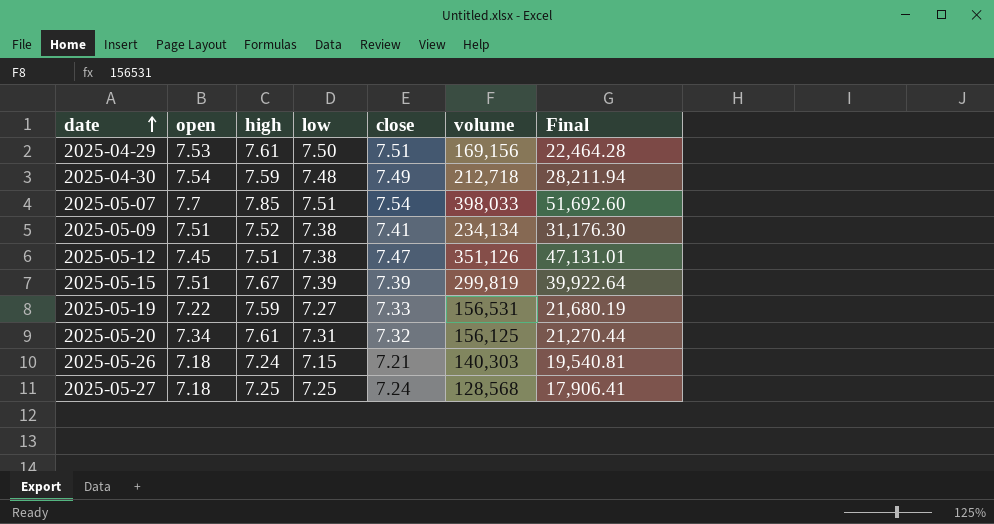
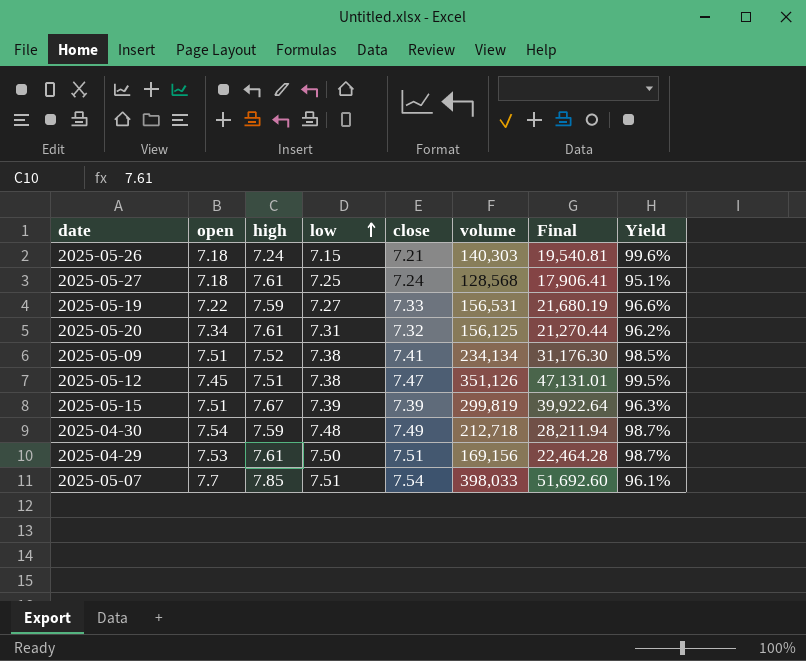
row order: date ascending -> low ascending
column Yield | formula: none -> [close] / [high]
2025-05-27 | high: 7.25 -> 7.61

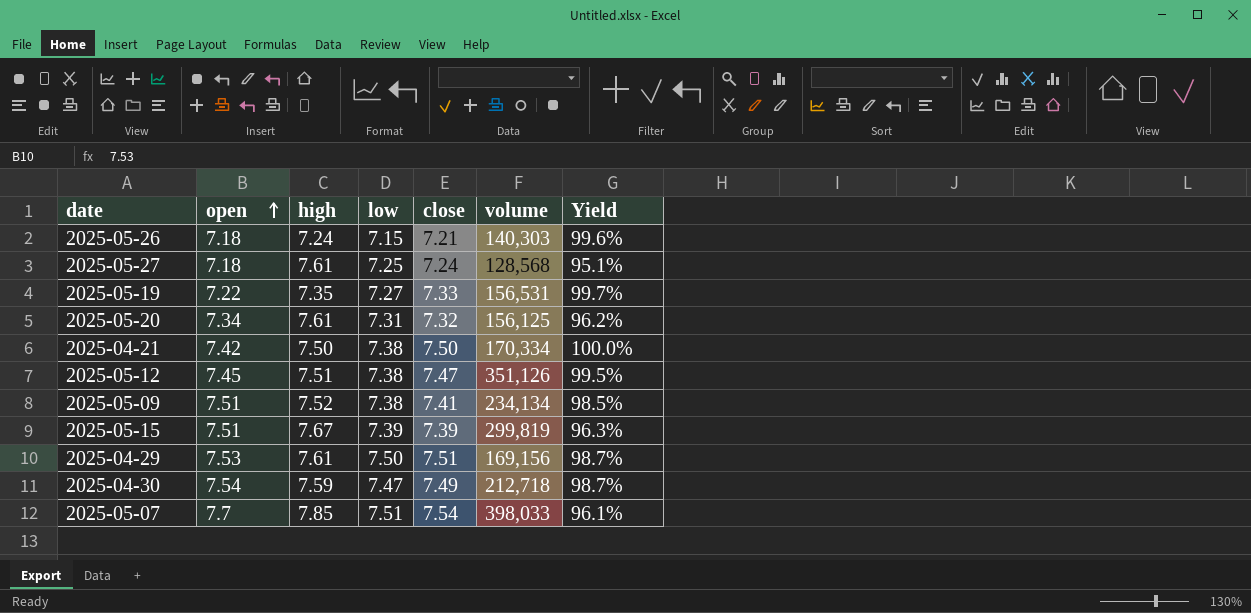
row order: low ascending -> open ascending
column Final | formula: [volume] / [open] -> none
2025-05-19 | high: 7.59 -> 7.35
2025-05-19 | Yield: 96.6% -> 99.7%
row 2025-04-21: none -> 7.42 | 7.50 | 7.38 | 7.50 | 170,334 | 100.0%
2025-04-30 | low: 7.48 -> 7.47

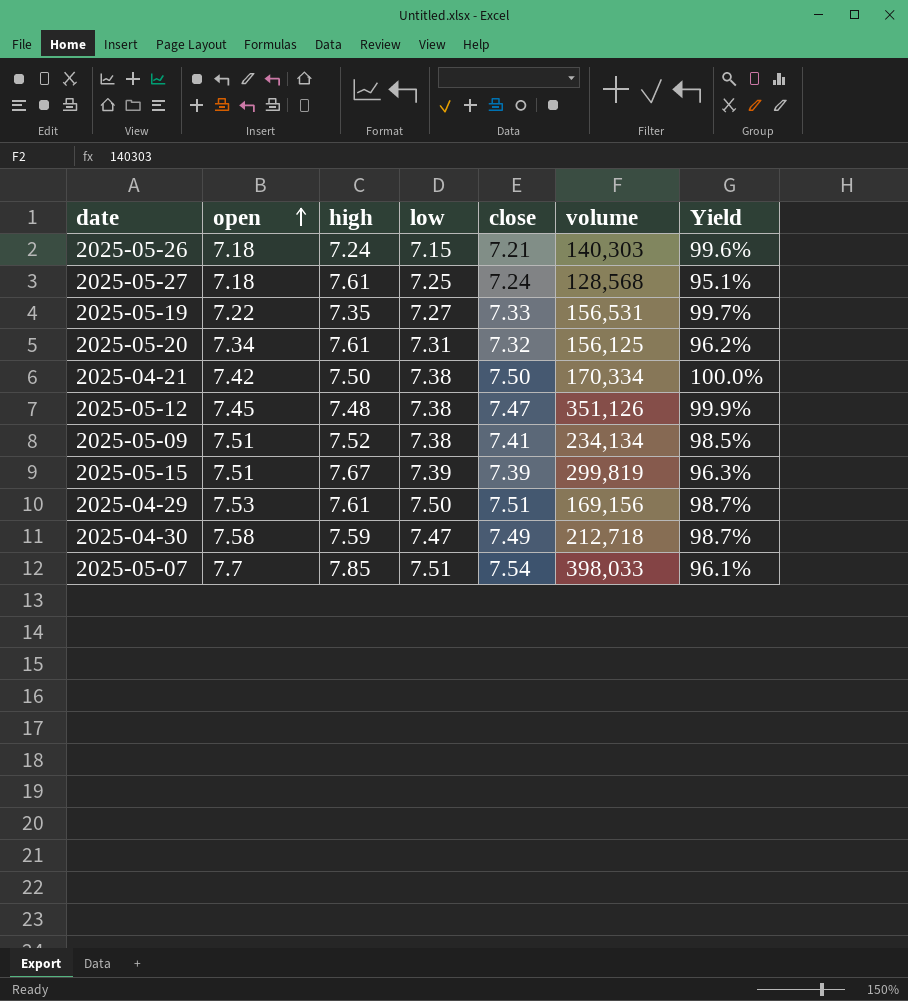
2025-05-12 | high: 7.51 -> 7.48
2025-05-12 | Yield: 99.5% -> 99.9%
2025-04-30 | open: 7.54 -> 7.58

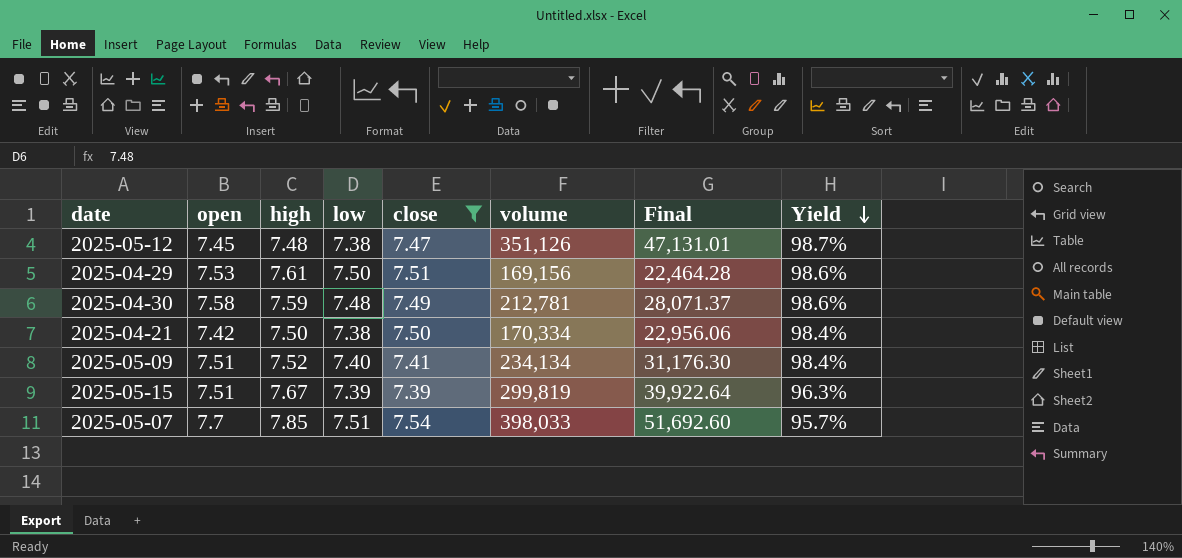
filter: none -> close >= 7.39
row order: open ascending -> Yield descending
column Final | formula: none -> [volume] / [open]
column Yield | formula: [close] / [high] -> [low] / [high]
2025-04-30 | low: 7.47 -> 7.48
2025-04-30 | volume: 212,718 -> 212,781
2025-05-09 | low: 7.38 -> 7.40

